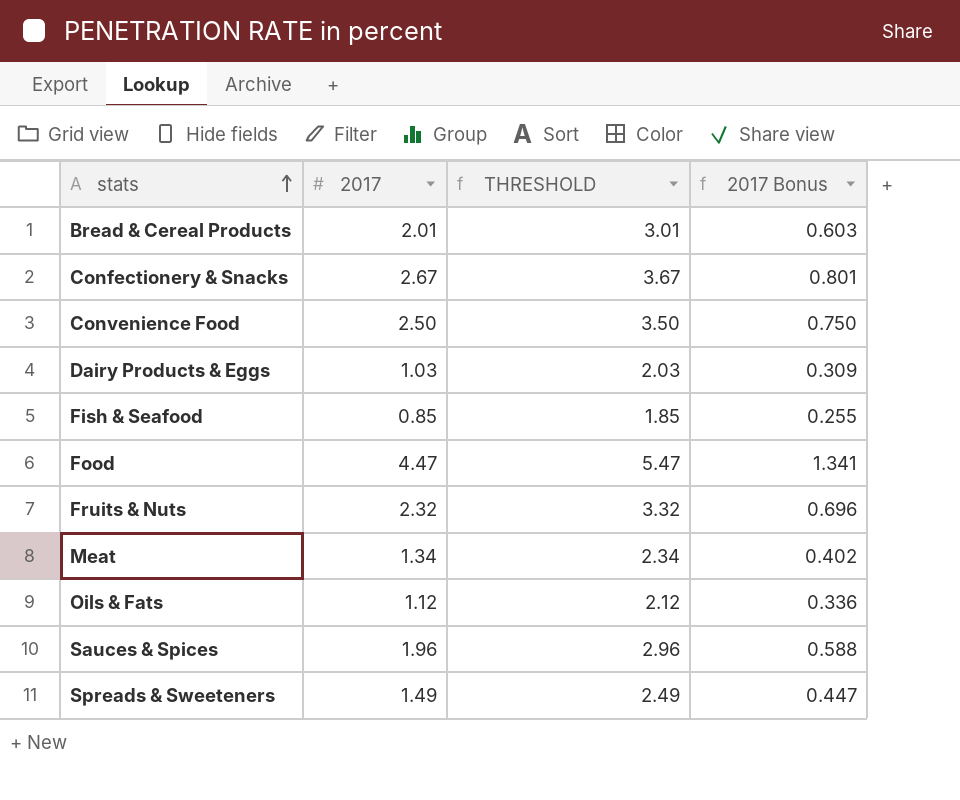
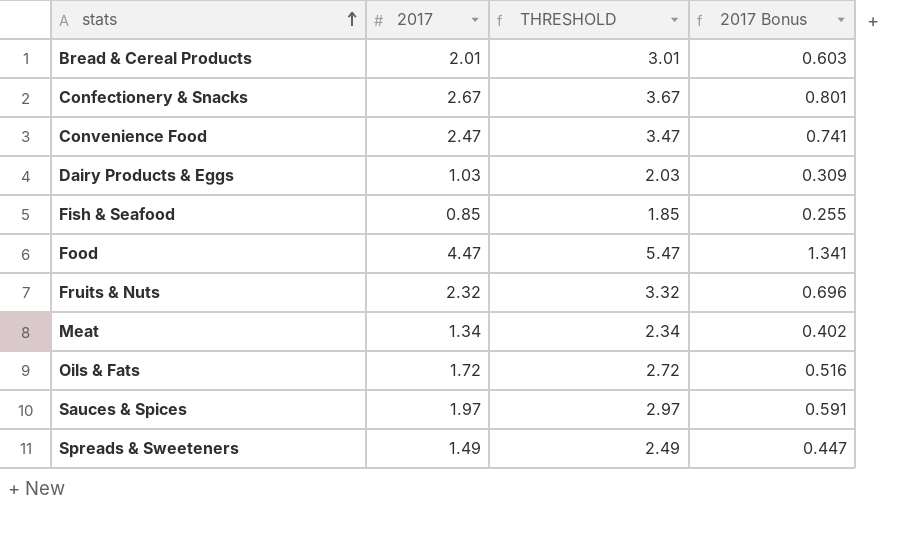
Convenience Food | 2017: 2.50 -> 2.47
Convenience Food | THRESHOLD: 3.50 -> 3.47
Convenience Food | 2017 Bonus: 0.750 -> 0.741
Oils & Fats | 2017: 1.12 -> 1.72
Oils & Fats | THRESHOLD: 2.12 -> 2.72
Oils & Fats | 2017 Bonus: 0.336 -> 0.516
Sauces & Spices | 2017: 1.96 -> 1.97
Sauces & Spices | THRESHOLD: 2.96 -> 2.97
Sauces & Spices | 2017 Bonus: 0.588 -> 0.591

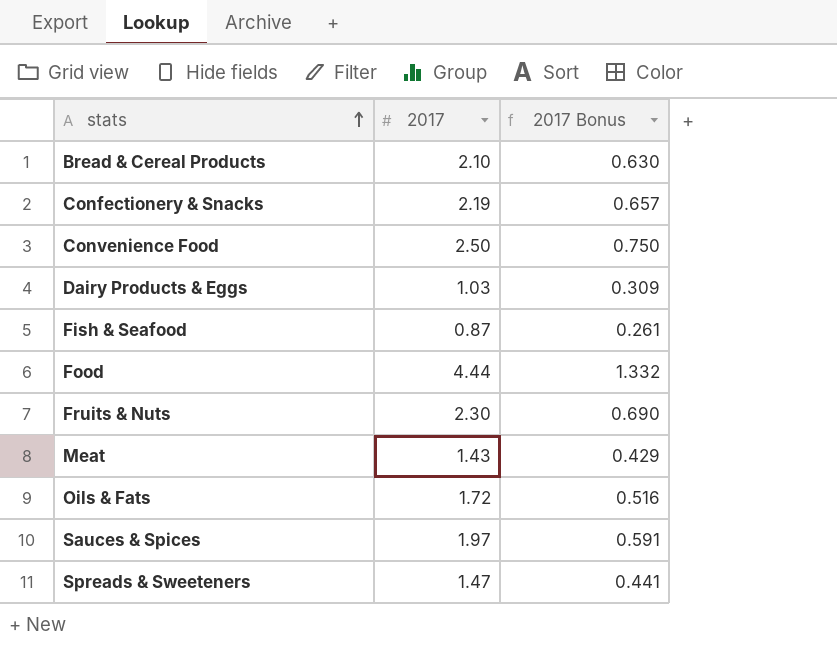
column THRESHOLD | formula: [2017] + 1 -> none
Bread & Cereal Products | 2017: 2.01 -> 2.10
Bread & Cereal Products | 2017 Bonus: 0.603 -> 0.630
Confectionery & Snacks | 2017: 2.67 -> 2.19
Confectionery & Snacks | 2017 Bonus: 0.801 -> 0.657
Convenience Food | 2017: 2.47 -> 2.50
Convenience Food | 2017 Bonus: 0.741 -> 0.750
Fish & Seafood | 2017: 0.85 -> 0.87
Fish & Seafood | 2017 Bonus: 0.255 -> 0.261
Food | 2017: 4.47 -> 4.44
Food | 2017 Bonus: 1.341 -> 1.332
Fruits & Nuts | 2017: 2.32 -> 2.30
Fruits & Nuts | 2017 Bonus: 0.696 -> 0.690
Meat | 2017: 1.34 -> 1.43
Meat | 2017 Bonus: 0.402 -> 0.429
Spreads & Sweeteners | 2017: 1.49 -> 1.47
Spreads & Sweeteners | 2017 Bonus: 0.447 -> 0.441

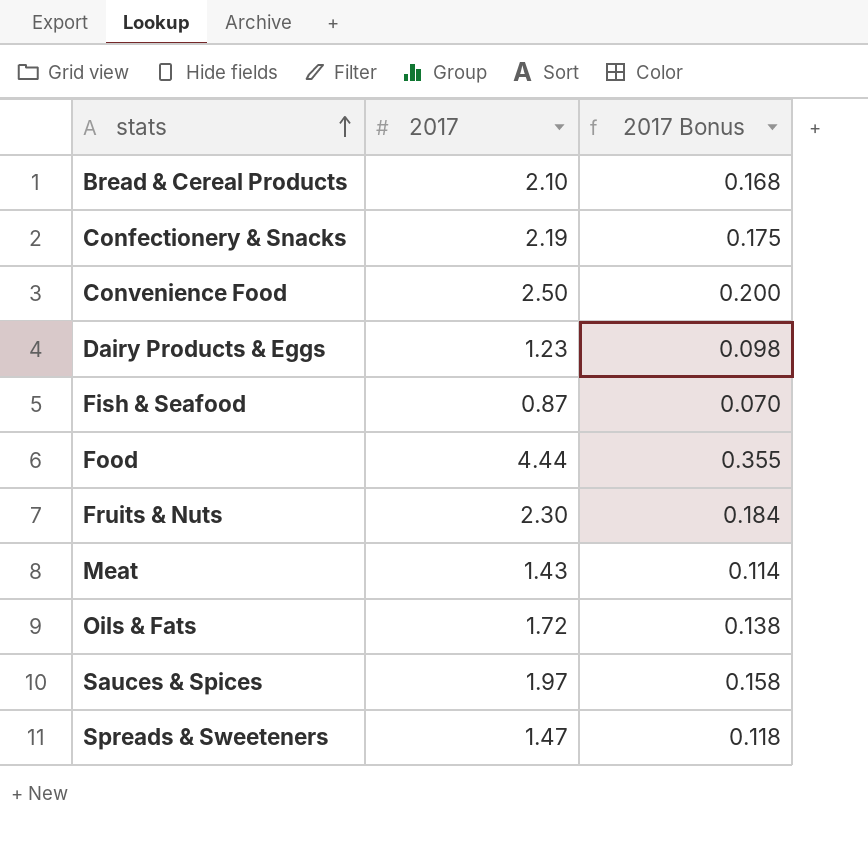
column 2017 Bonus | formula: [2017] * 0.3 -> [2017] * 0.08
Dairy Products & Eggs | 2017: 1.03 -> 1.23

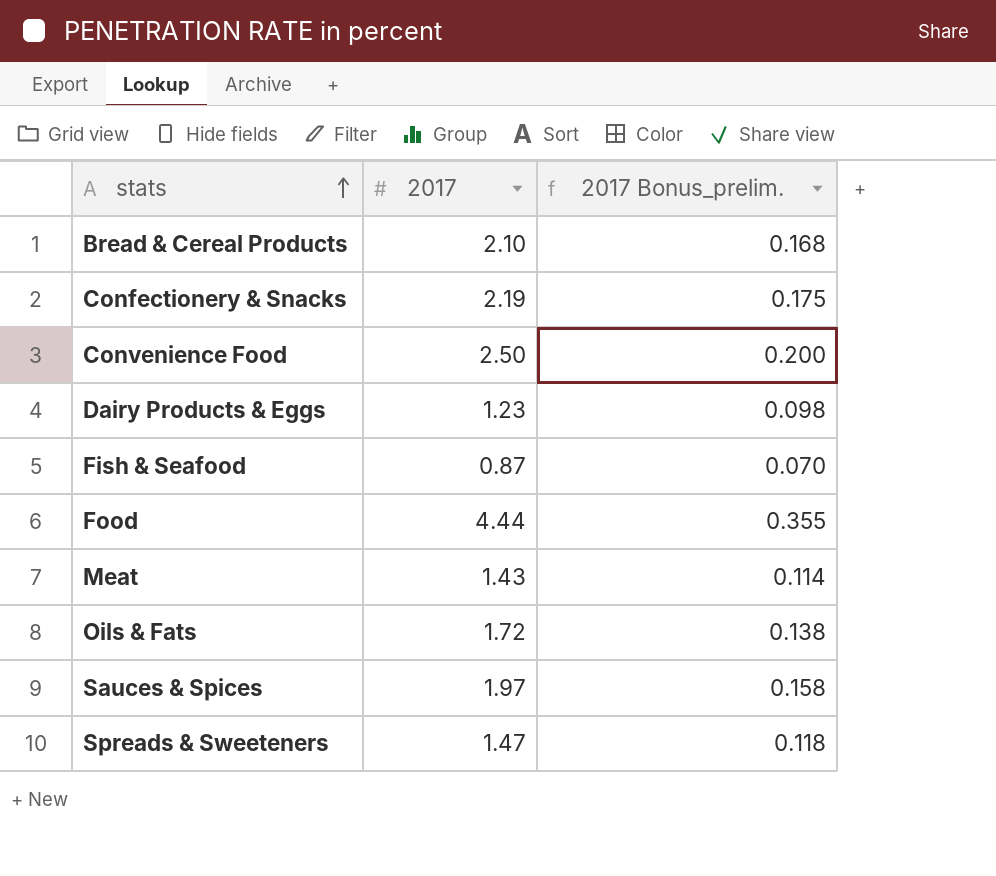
column name: 2017 Bonus -> 2017 Bonus_prelim.
row Fruits & Nuts: 2.30 | 0.184 -> none

